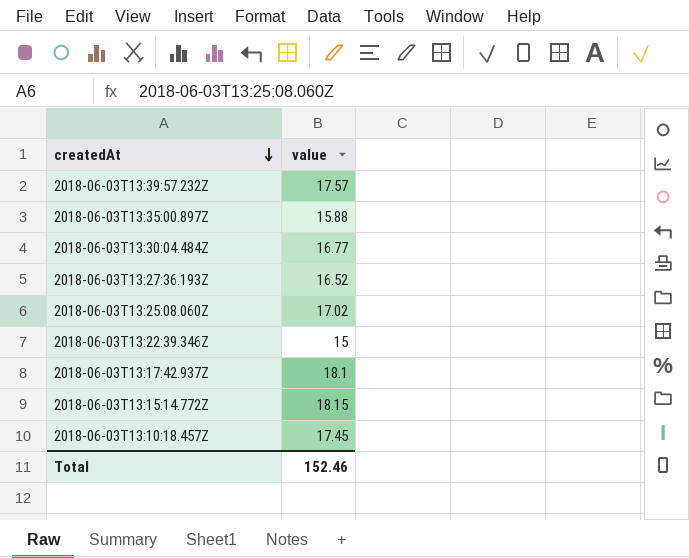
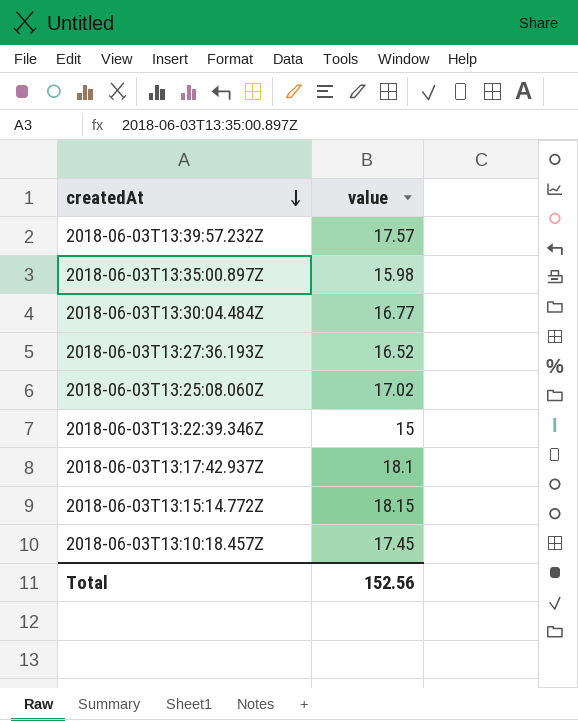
2018-06-03T13:35:00.897Z | value: 15.88 -> 15.98
Total | value: 152.46 -> 152.56

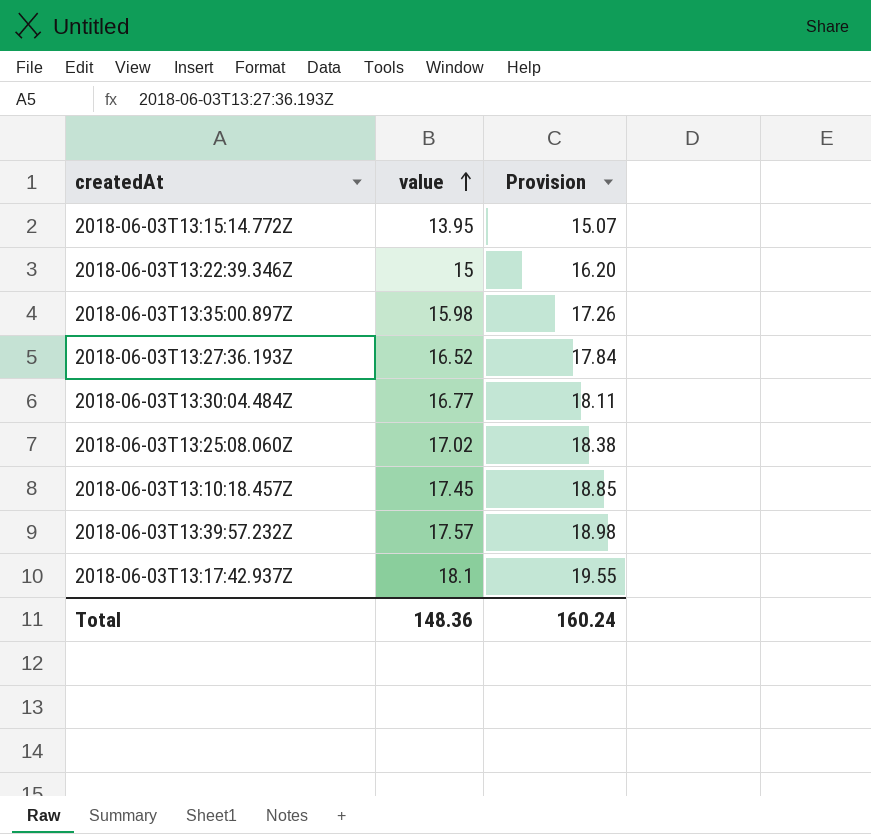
row order: createdAt descending -> value ascending
column Provision | formula: none -> [value] * 1.08
2018-06-03T13:15:14.772Z | value: 18.15 -> 13.95
Total | value: 152.56 -> 148.36

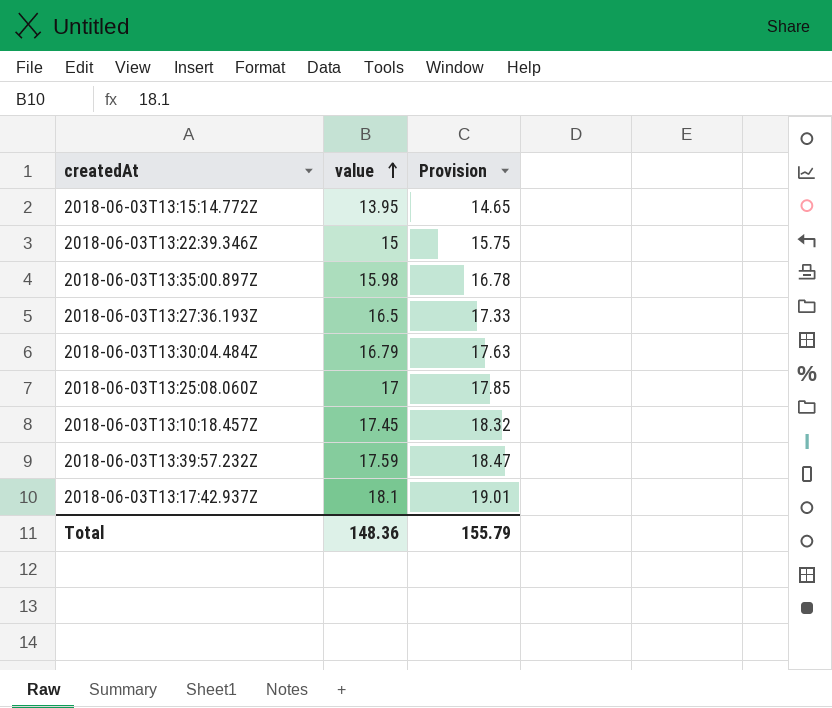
column Provision | formula: [value] * 1.08 -> [value] * 1.05
2018-06-03T13:27:36.193Z | value: 16.52 -> 16.5
2018-06-03T13:30:04.484Z | value: 16.77 -> 16.79
2018-06-03T13:25:08.060Z | value: 17.02 -> 17
2018-06-03T13:39:57.232Z | value: 17.57 -> 17.59
Total | Provision: 160.24 -> 155.79

